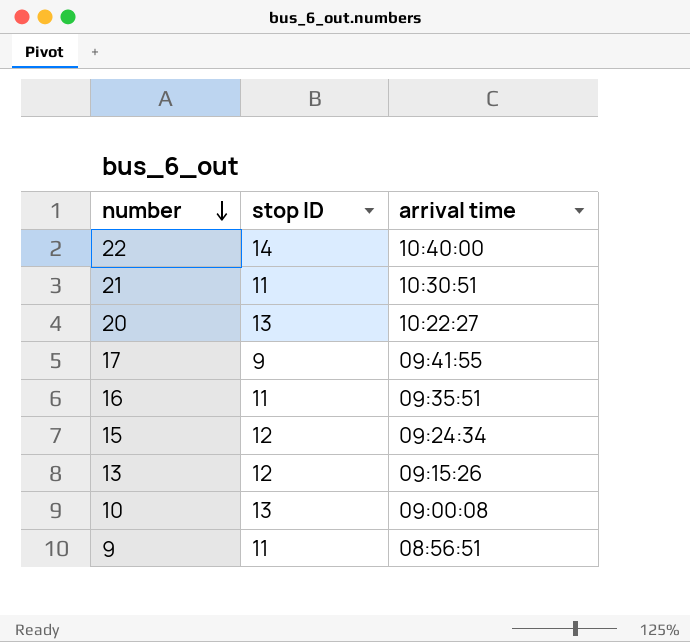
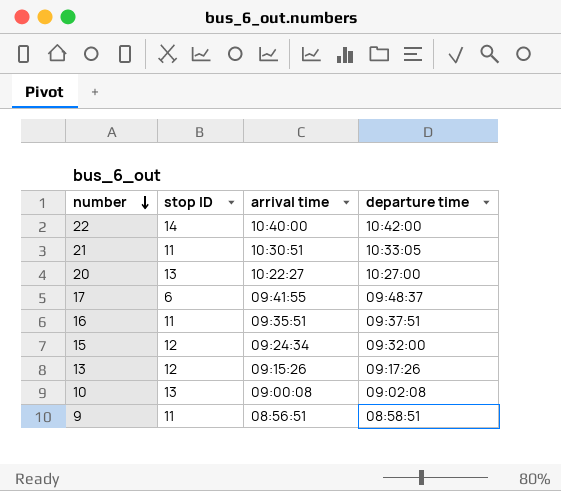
column departure time | position: none -> 4
17 | stop ID: 9 -> 6

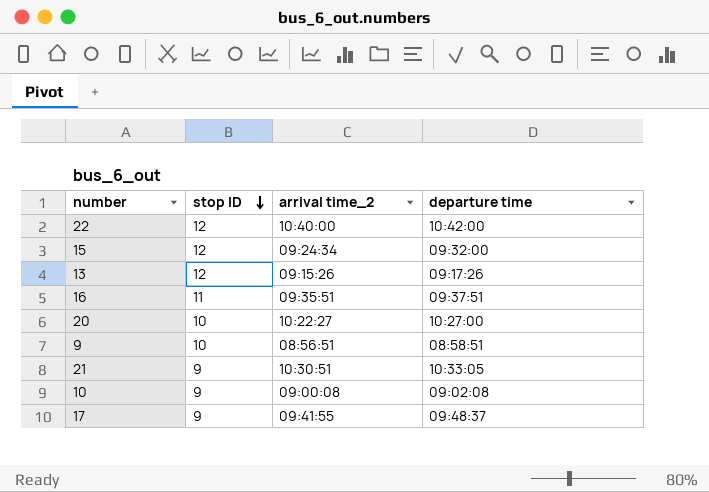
row order: number descending -> stop ID descending
column name: arrival time -> arrival time_2
22 | stop ID: 14 -> 12
20 | stop ID: 13 -> 10
9 | stop ID: 11 -> 10
21 | stop ID: 11 -> 9
10 | stop ID: 13 -> 9
17 | stop ID: 6 -> 9

